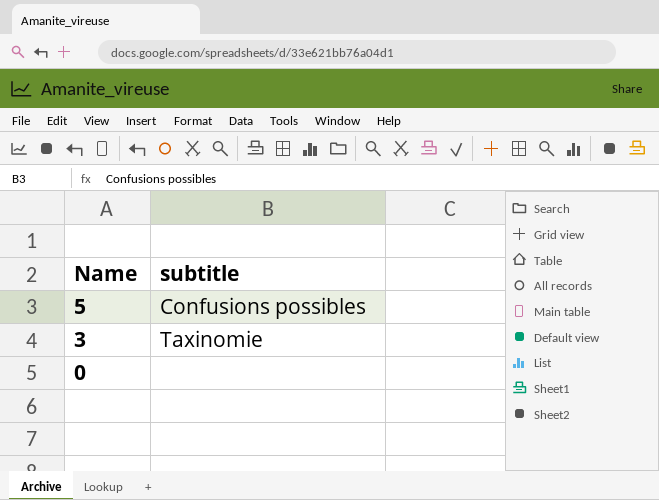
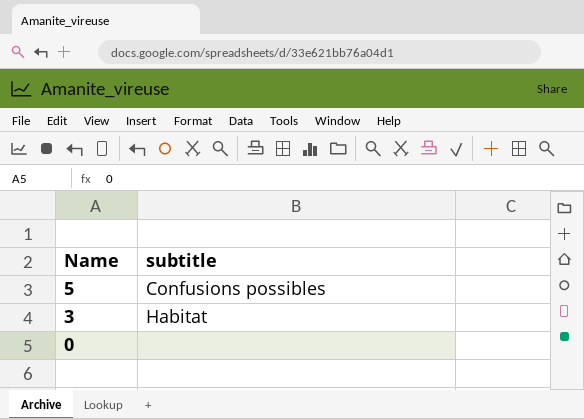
3 | subtitle: Taxinomie -> Habitat

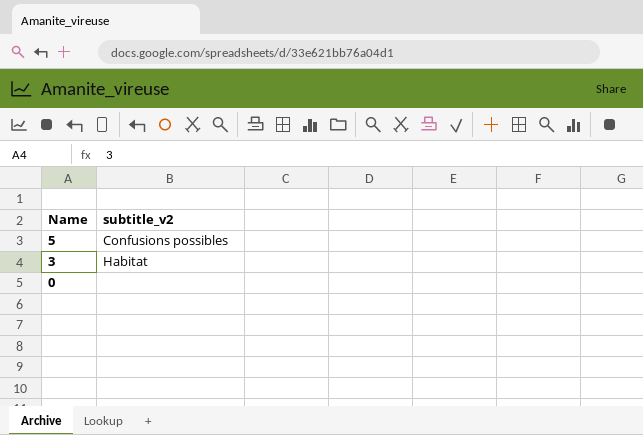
column name: subtitle -> subtitle_v2

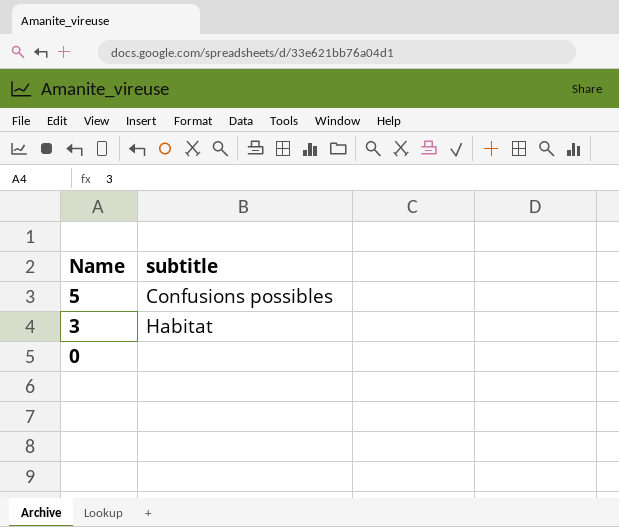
column name: subtitle_v2 -> subtitle

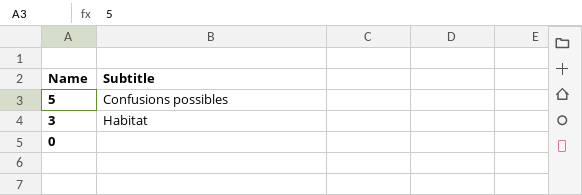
column name: subtitle -> Subtitle

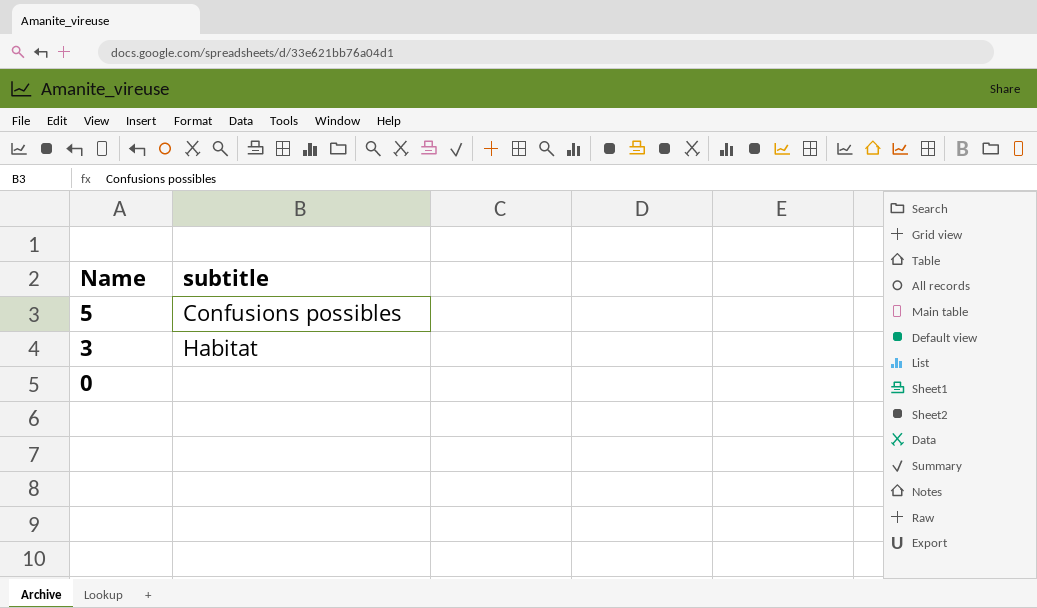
column name: Subtitle -> subtitle

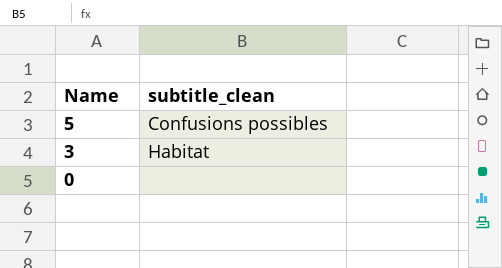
column name: subtitle -> subtitle_clean

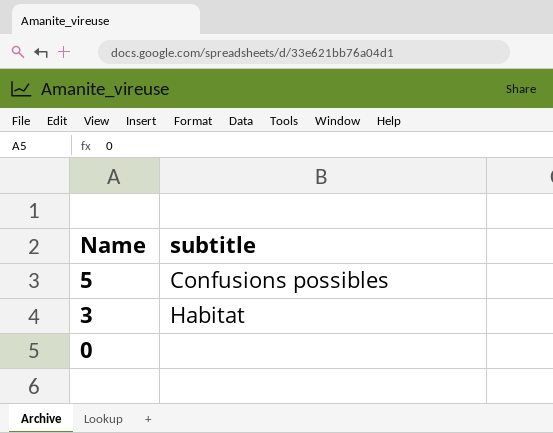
column name: subtitle_clean -> subtitle

